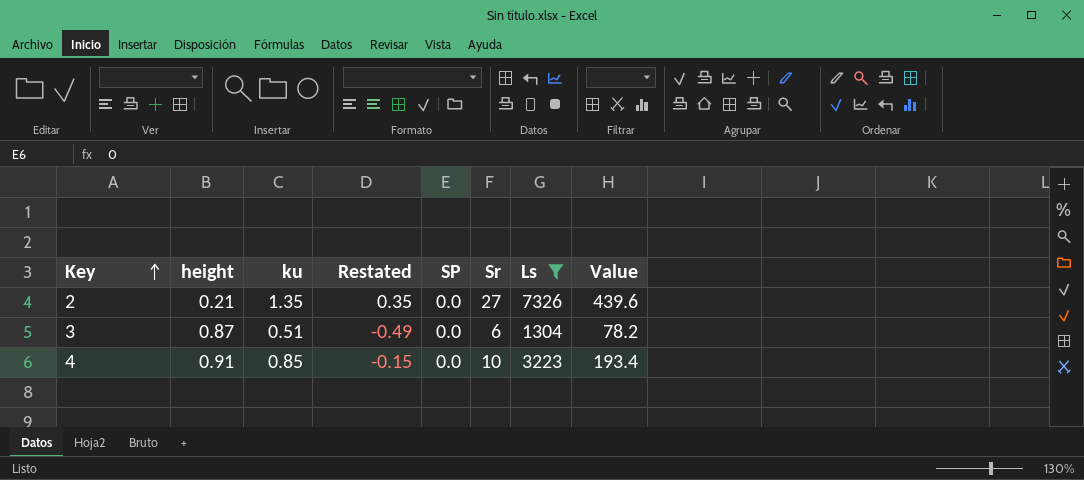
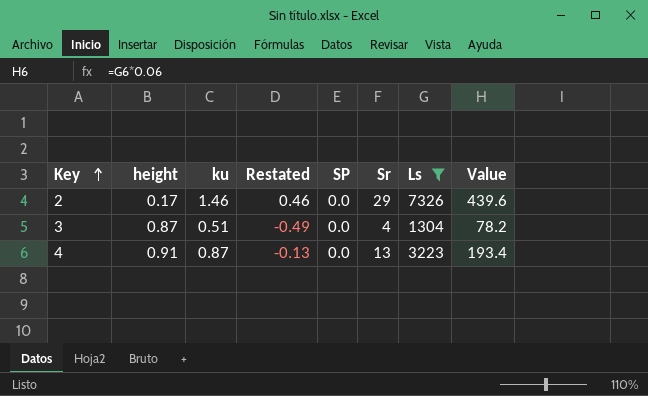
2 | height: 0.21 -> 0.17
2 | ku: 1.35 -> 1.46
2 | Restated: 0.35 -> 0.46
2 | Sr: 27 -> 29
3 | Sr: 6 -> 4
4 | ku: 0.85 -> 0.87
4 | Restated: -0.15 -> -0.13
4 | Sr: 10 -> 13

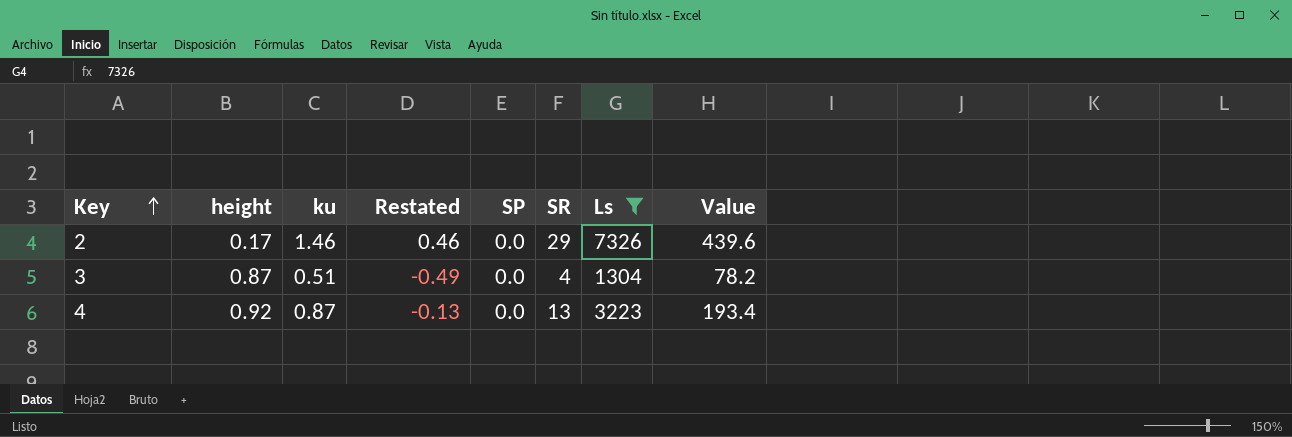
column name: Sr -> SR
4 | height: 0.91 -> 0.92

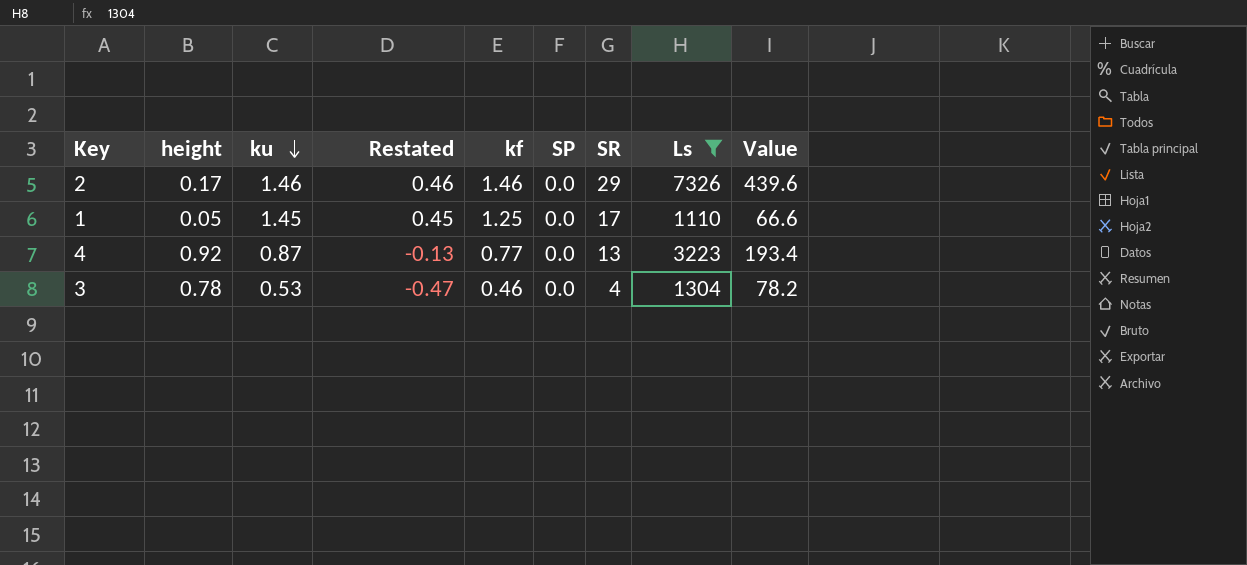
row order: Key ascending -> ku descending
column kf | position: none -> 5
row 1: none -> 0.05 | 1.45 | 0.45 | 1.25 | 0.0 | 17 | 1110 | 66.6
3 | height: 0.87 -> 0.78
3 | ku: 0.51 -> 0.53
3 | Restated: -0.49 -> -0.47

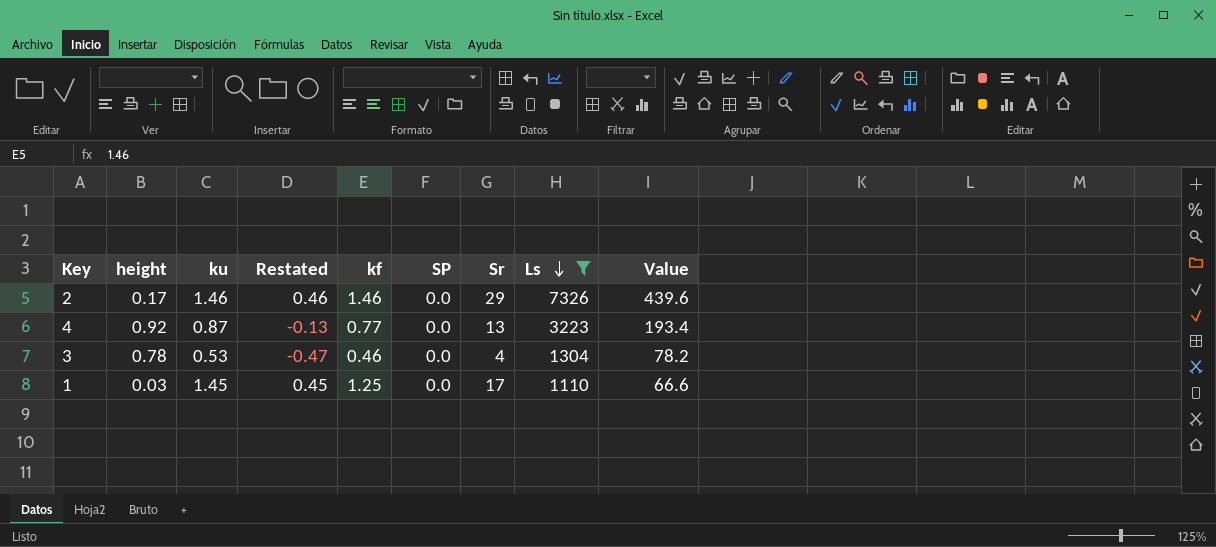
row order: ku descending -> Ls descending
column name: SR -> Sr
1 | height: 0.05 -> 0.03

